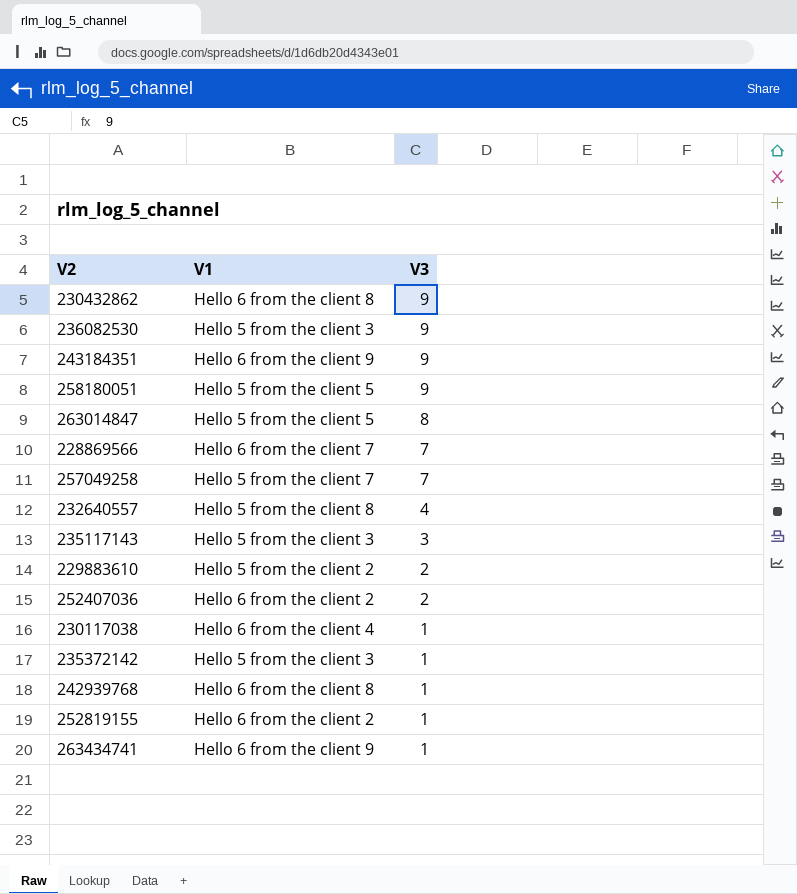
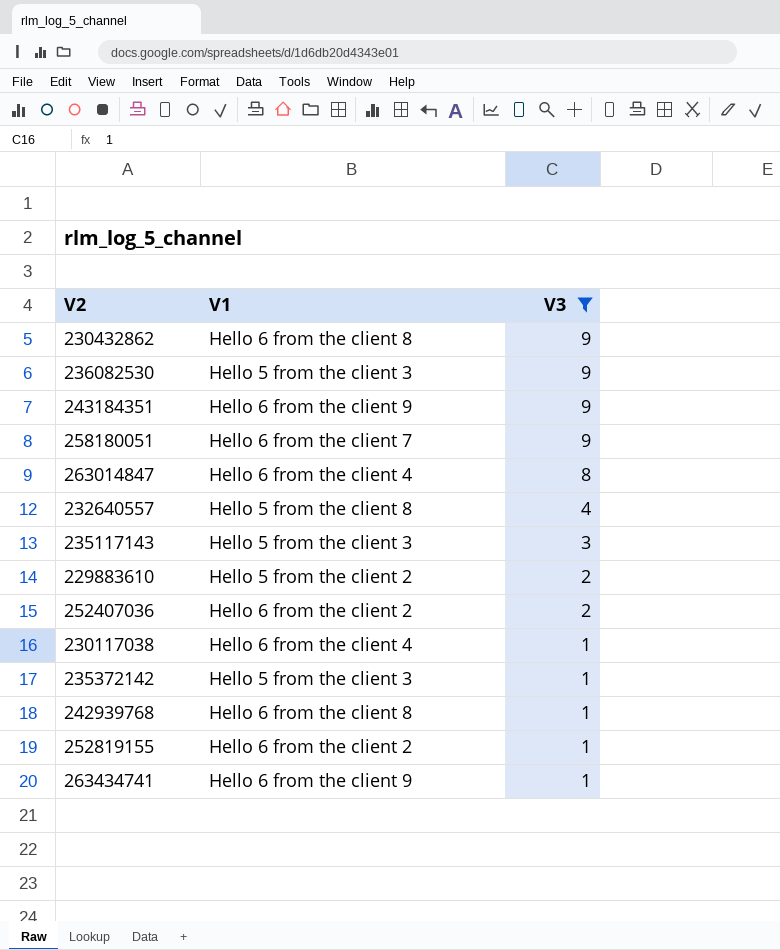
filter: none -> V3 != 7
258180051 | V1: Hello 5 from the client 5 -> Hello 6 from the client 7
263014847 | V1: Hello 5 from the client 5 -> Hello 6 from the client 4

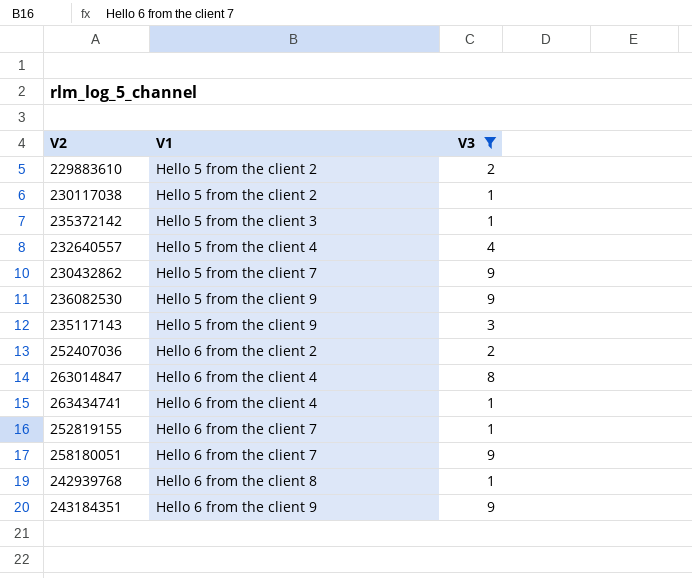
row order: V3 descending -> V1 ascending
230117038 | V1: Hello 6 from the client 4 -> Hello 5 from the client 2
232640557 | V1: Hello 5 from the client 8 -> Hello 5 from the client 4
230432862 | V1: Hello 6 from the client 8 -> Hello 5 from the client 7
236082530 | V1: Hello 5 from the client 3 -> Hello 5 from the client 9
235117143 | V1: Hello 5 from the client 3 -> Hello 5 from the client 9
263434741 | V1: Hello 6 from the client 9 -> Hello 6 from the client 4
252819155 | V1: Hello 6 from the client 2 -> Hello 6 from the client 7

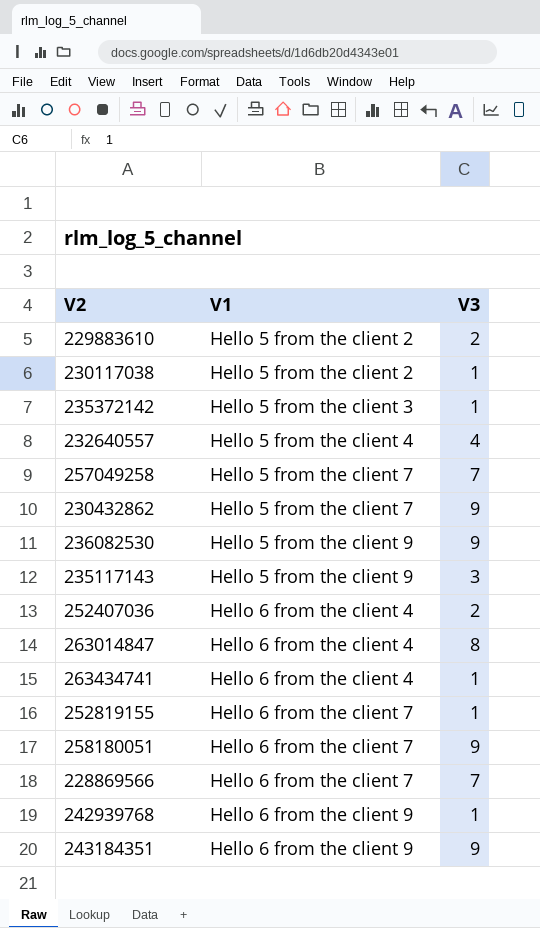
filter: V3 != 7 -> none
252407036 | V1: Hello 6 from the client 2 -> Hello 6 from the client 4
242939768 | V1: Hello 6 from the client 8 -> Hello 6 from the client 9

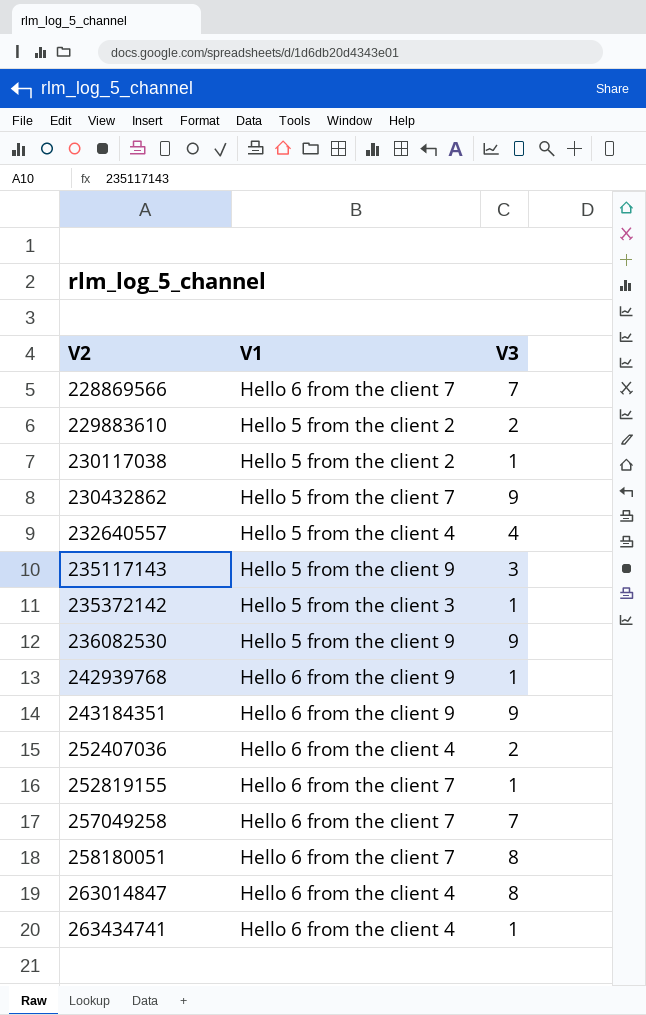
row order: V1 ascending -> V2 ascending
257049258 | V1: Hello 5 from the client 7 -> Hello 6 from the client 7
258180051 | V3: 9 -> 8

